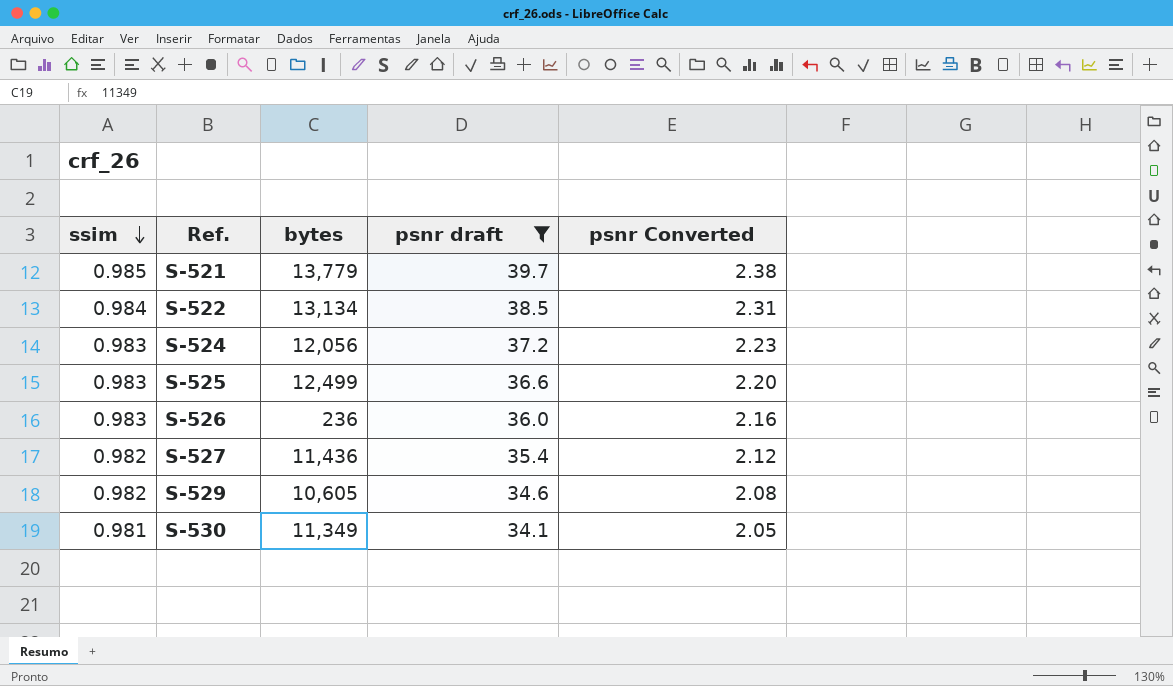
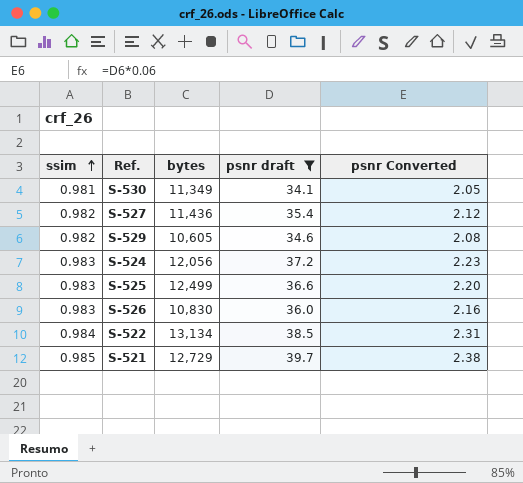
row order: ssim descending -> ssim ascending
S-526 | bytes: 236 -> 10,830
S-521 | bytes: 13,779 -> 12,729

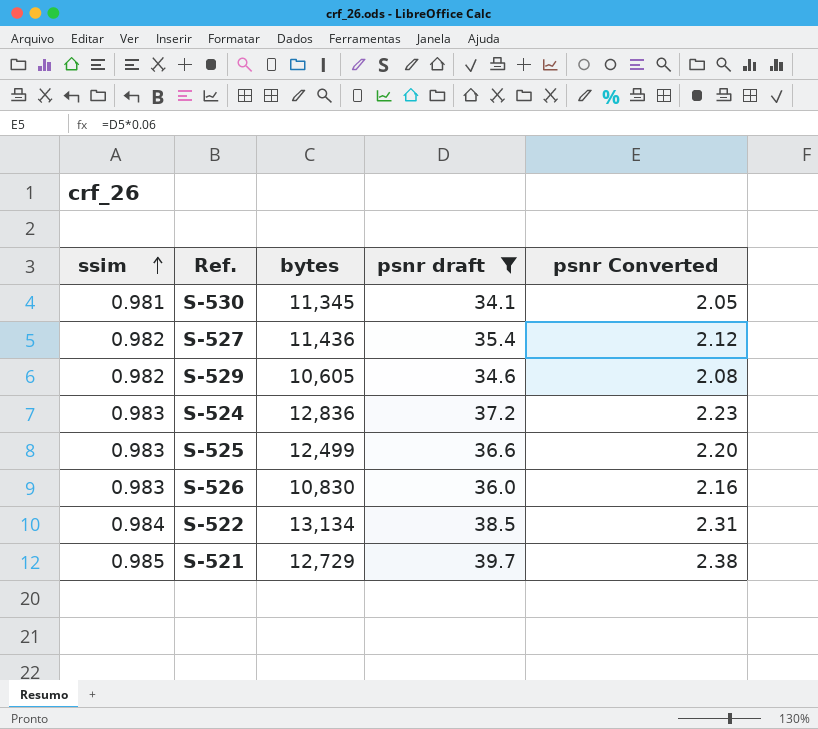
S-530 | bytes: 11,349 -> 11,345
S-524 | bytes: 12,056 -> 12,836

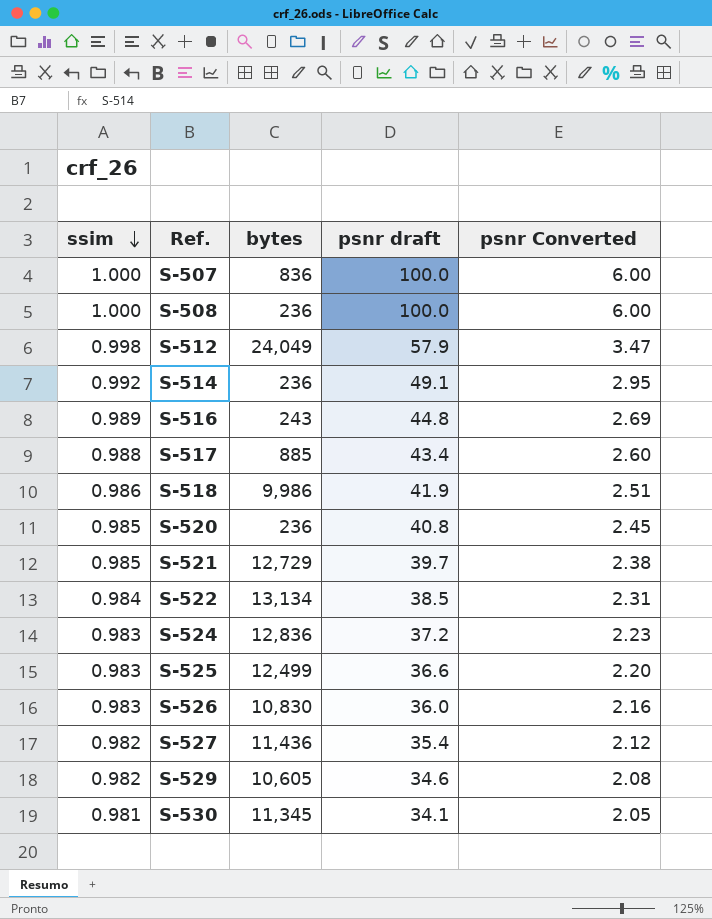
filter: psnr draft <= 39.7 -> none
row order: ssim ascending -> ssim descending

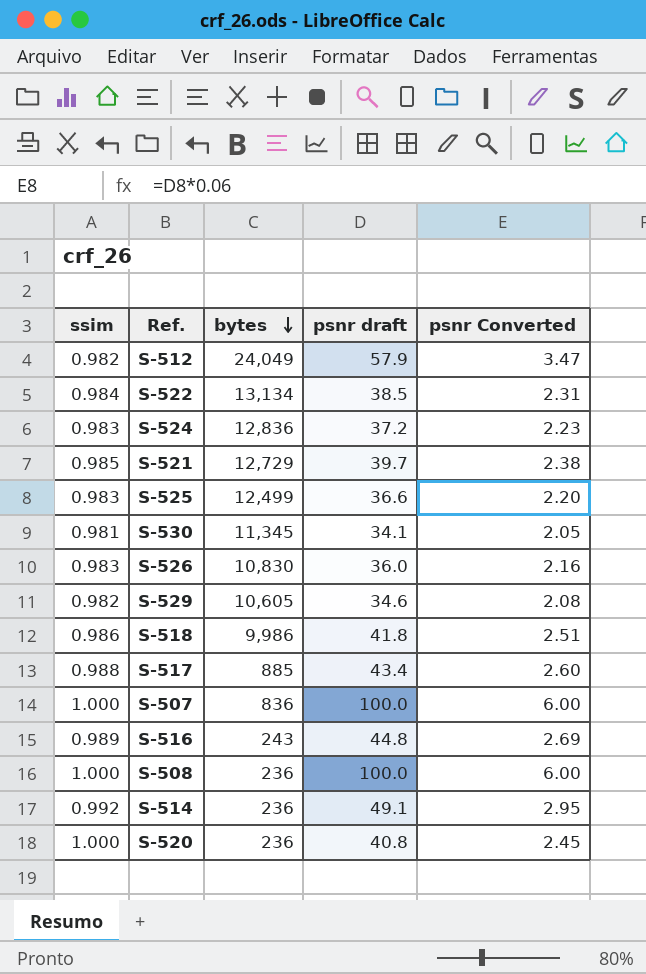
row order: ssim descending -> bytes descending
row S-527: 0.982 | 11,436 | 35.4 | 2.12 -> none
S-512 | ssim: 0.998 -> 0.982
S-518 | psnr draft: 41.9 -> 41.8
S-520 | ssim: 0.985 -> 1.000

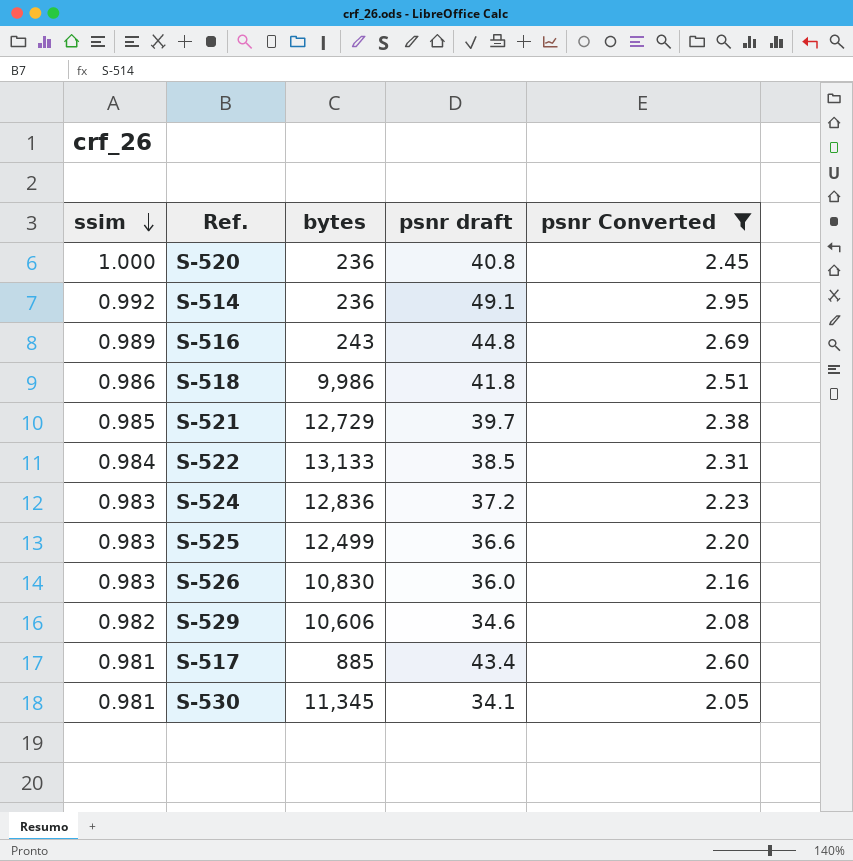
filter: none -> psnr Converted <= 2.95
row order: bytes descending -> ssim descending
S-522 | bytes: 13,134 -> 13,133
S-529 | bytes: 10,605 -> 10,606
S-517 | ssim: 0.988 -> 0.981

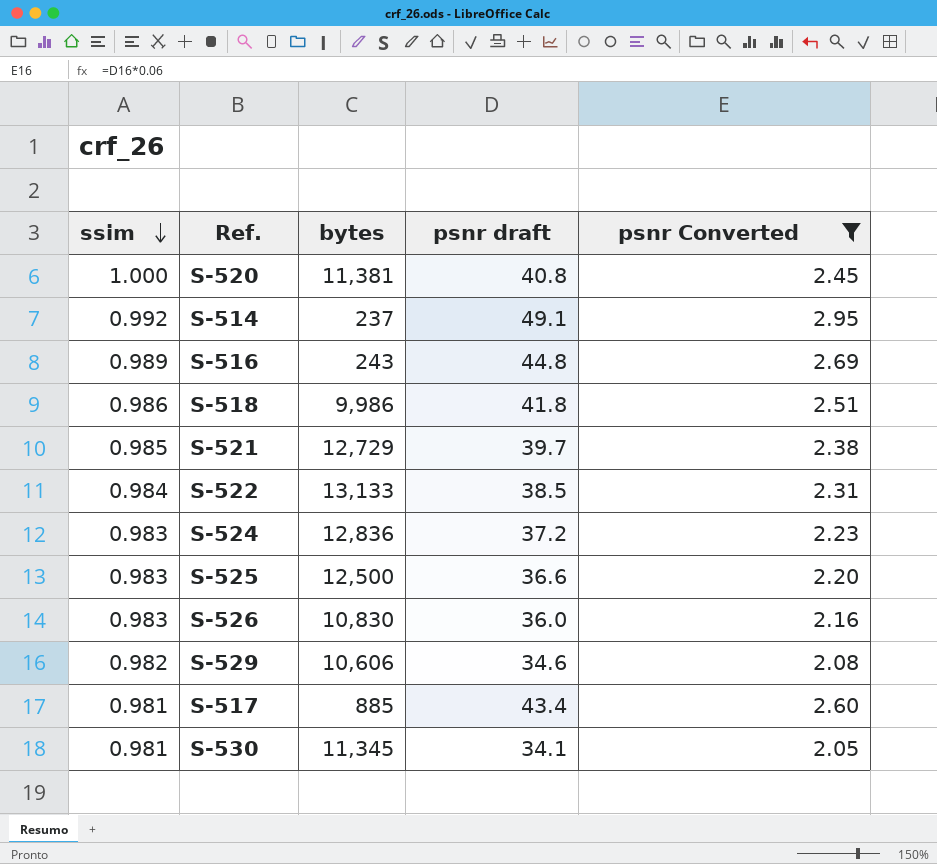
S-520 | bytes: 236 -> 11,381
S-514 | bytes: 236 -> 237
S-525 | bytes: 12,499 -> 12,500

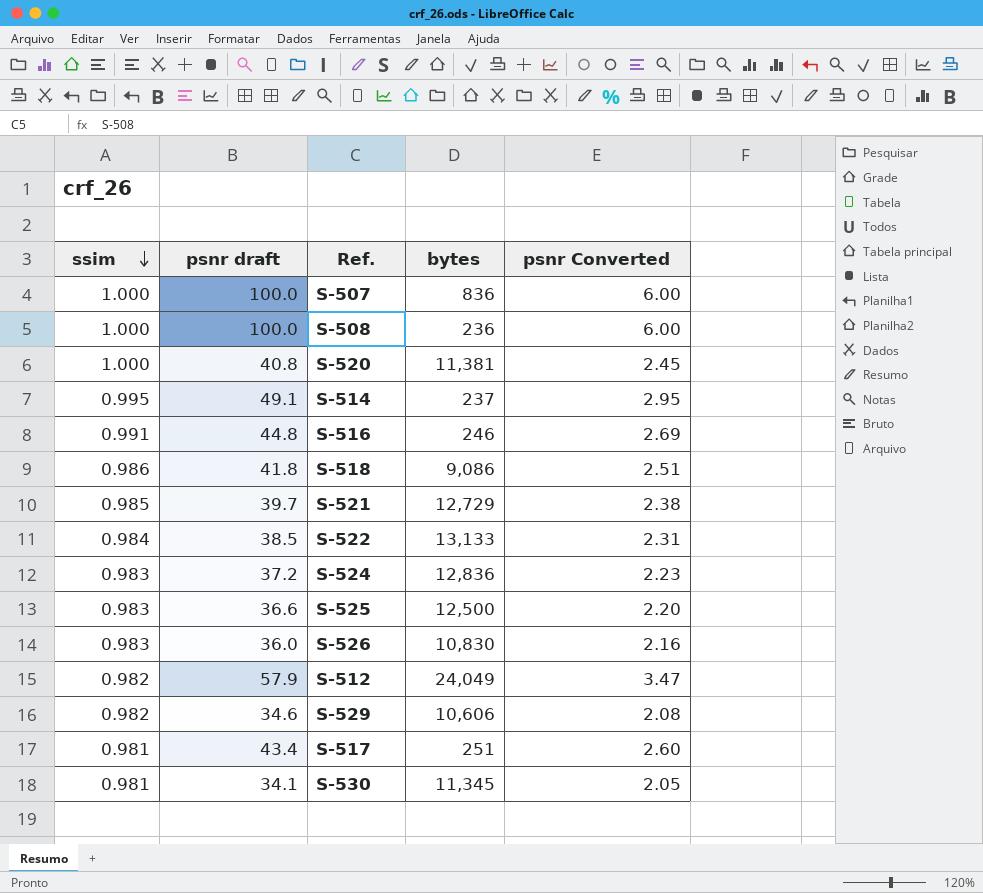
filter: psnr Converted <= 2.95 -> none
column psnr draft | position: 4 -> 2
S-514 | ssim: 0.992 -> 0.995
S-516 | ssim: 0.989 -> 0.991
S-516 | bytes: 243 -> 246
S-518 | bytes: 9,986 -> 9,086
S-517 | bytes: 885 -> 251

